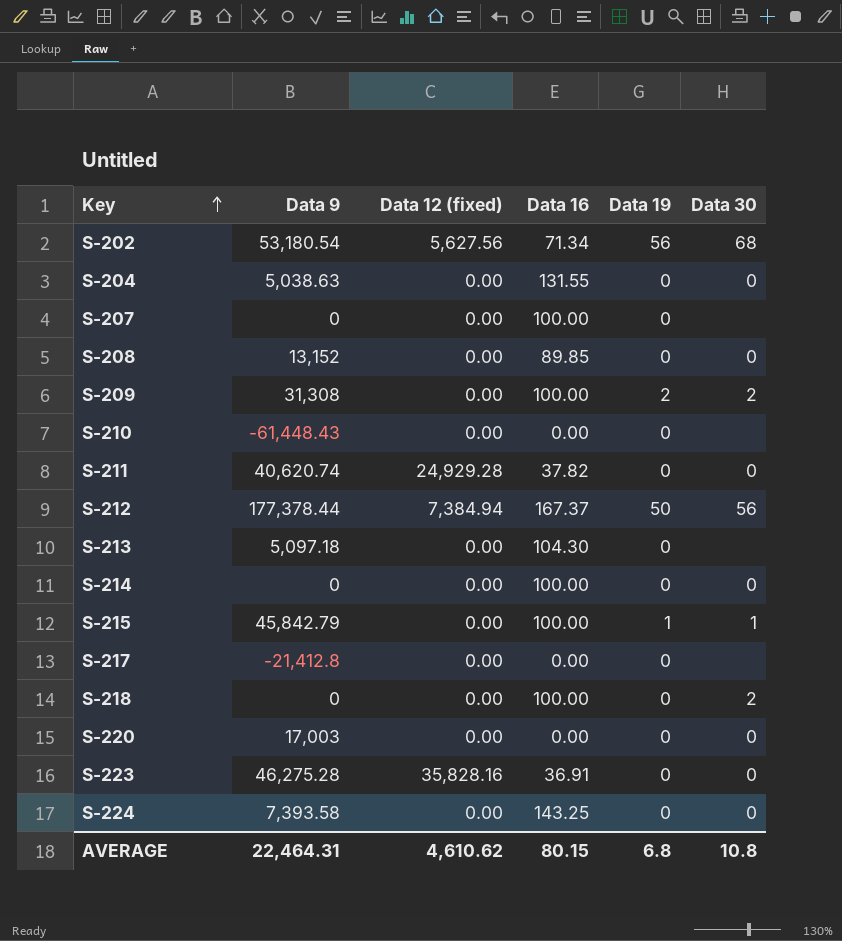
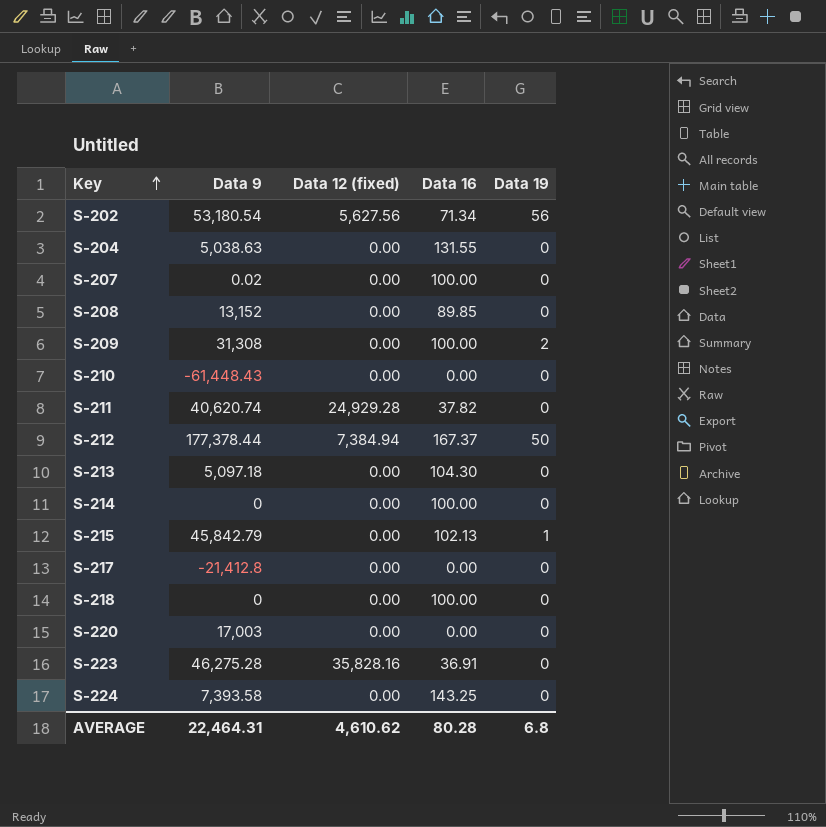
column Data 30 | position: 6 -> none
S-207 | Data 9: 0 -> 0.02
S-215 | Data 16: 100.00 -> 102.13
AVERAGE | Data 16: 80.15 -> 80.28

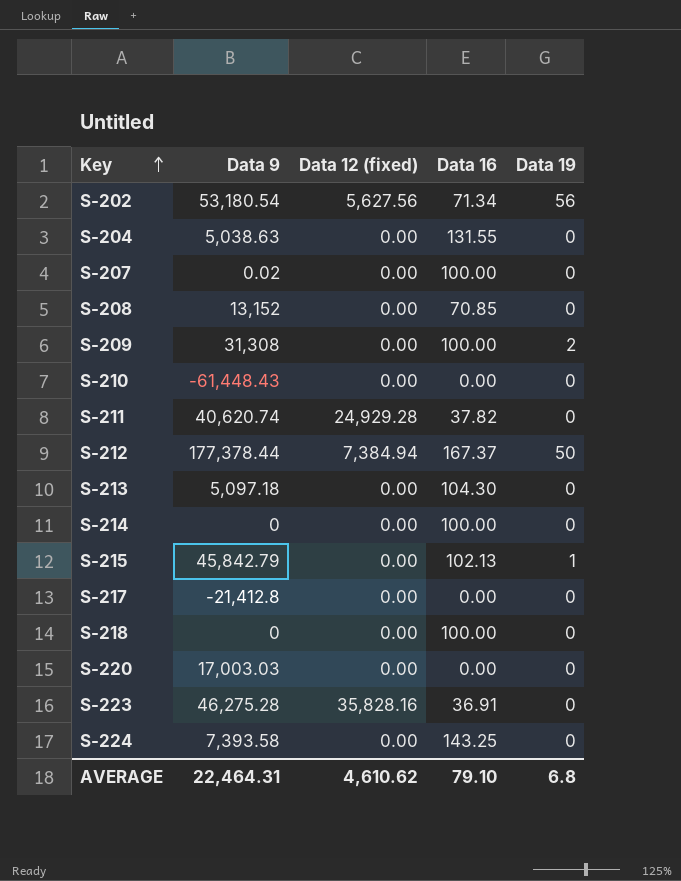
S-208 | Data 16: 89.85 -> 70.85
S-220 | Data 9: 17,003 -> 17,003.03
AVERAGE | Data 16: 80.28 -> 79.10

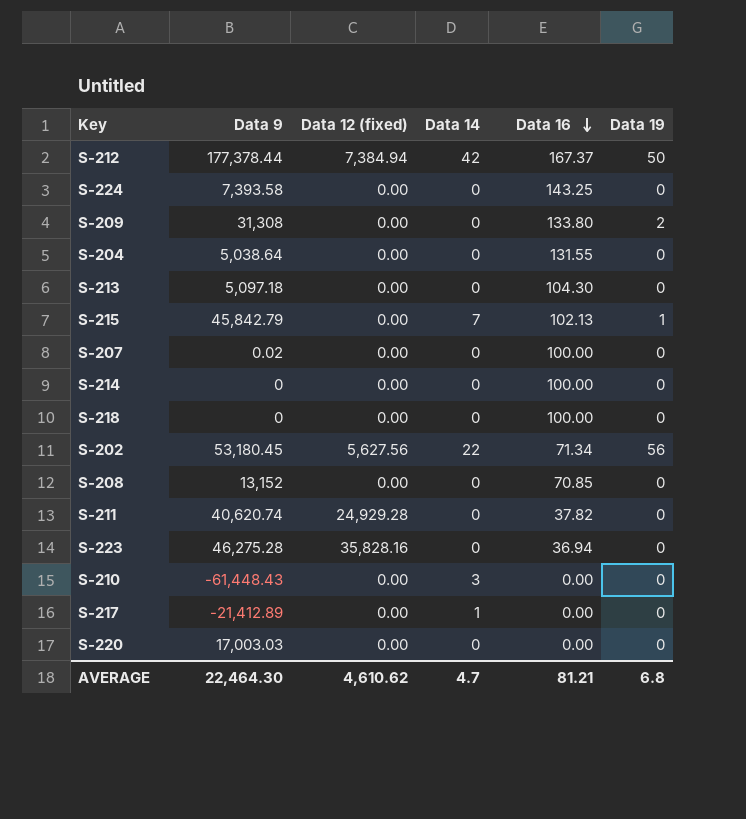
row order: Key ascending -> Data 16 descending
column Data 14 | position: none -> 4
S-209 | Data 16: 100.00 -> 133.80
S-204 | Data 9: 5,038.63 -> 5,038.64
S-202 | Data 9: 53,180.54 -> 53,180.45
S-223 | Data 16: 36.91 -> 36.94
S-217 | Data 9: -21,412.8 -> -21,412.89
AVERAGE | Data 9: 22,464.31 -> 22,464.30
AVERAGE | Data 16: 79.10 -> 81.21

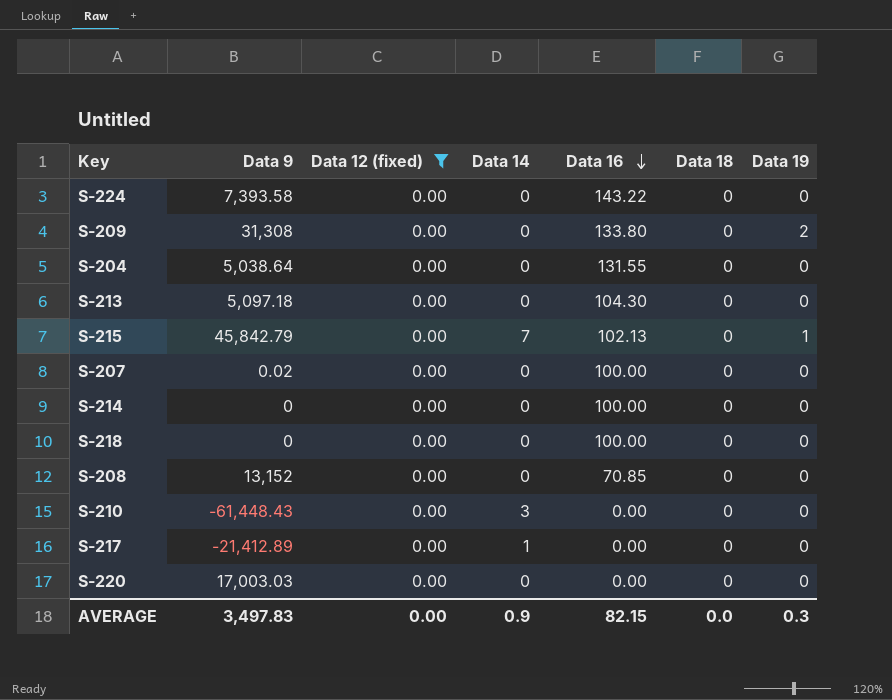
filter: none -> Data 12 (fixed) = 0.00
column Data 18 | position: none -> 6
S-224 | Data 16: 143.25 -> 143.22
AVERAGE | Data 9: 22,464.30 -> 3,497.83
AVERAGE | Data 12 (fixed): 4,610.62 -> 0.00
AVERAGE | Data 14: 4.7 -> 0.9
AVERAGE | Data 16: 81.21 -> 82.15
AVERAGE | Data 19: 6.8 -> 0.3

